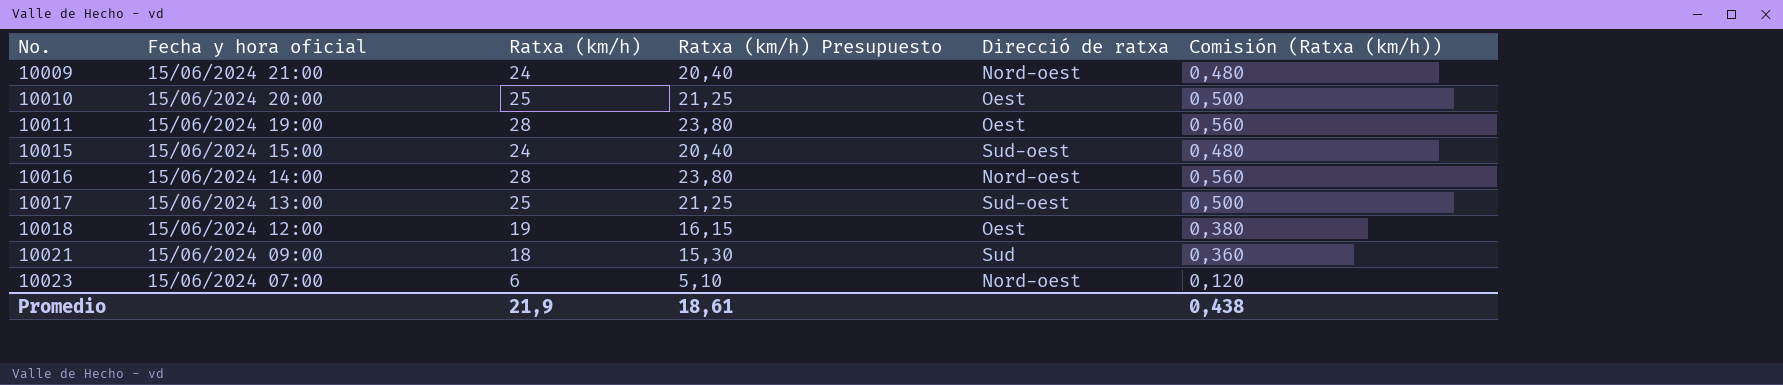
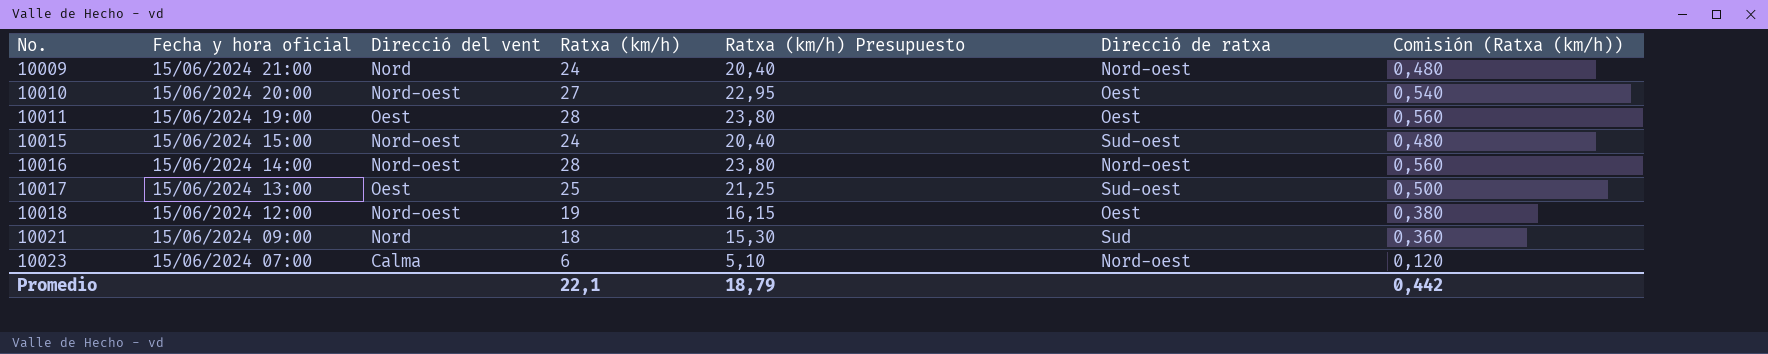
column Direcció del vent | position: none -> 3
10010 | Ratxa (km/h): 25 -> 27
10010 | Ratxa (km/h) Presupuesto: 21,25 -> 22,95
10010 | Comisión (Ratxa (km/h)): 0,500 -> 0,540
Promedio | Ratxa (km/h): 21,9 -> 22,1
Promedio | Ratxa (km/h) Presupuesto: 18,61 -> 18,79
Promedio | Comisión (Ratxa (km/h)): 0,438 -> 0,442

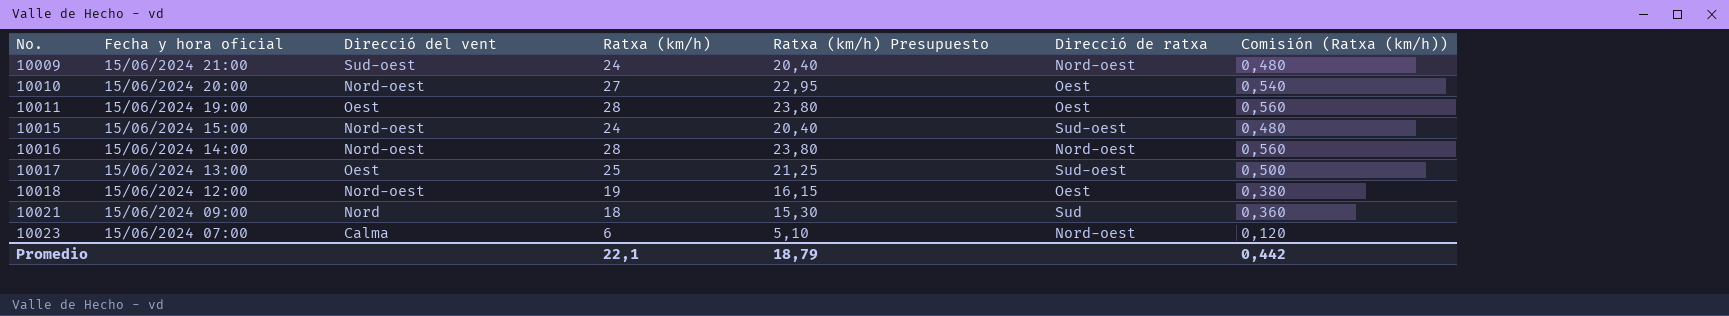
10009 | Direcció del vent: Nord -> Sud-oest

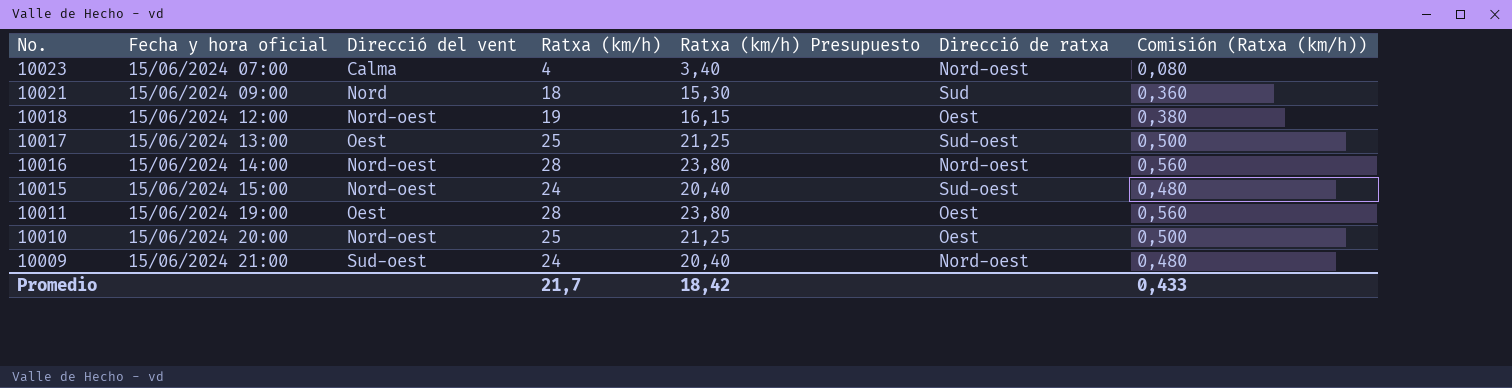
row order: No. ascending -> No. descending
10023 | Ratxa (km/h): 6 -> 4
10023 | Ratxa (km/h) Presupuesto: 5,10 -> 3,40
10023 | Comisión (Ratxa (km/h)): 0,120 -> 0,080
10010 | Ratxa (km/h): 27 -> 25
10010 | Ratxa (km/h) Presupuesto: 22,95 -> 21,25
10010 | Comisión (Ratxa (km/h)): 0,540 -> 0,500
Promedio | Ratxa (km/h): 22,1 -> 21,7
Promedio | Ratxa (km/h) Presupuesto: 18,79 -> 18,42
Promedio | Comisión (Ratxa (km/h)): 0,442 -> 0,433

